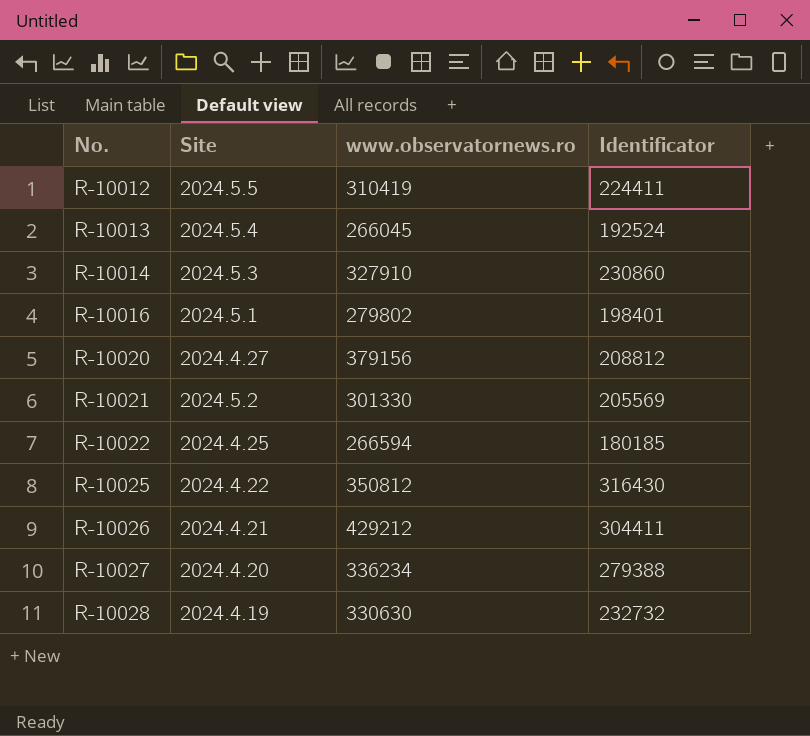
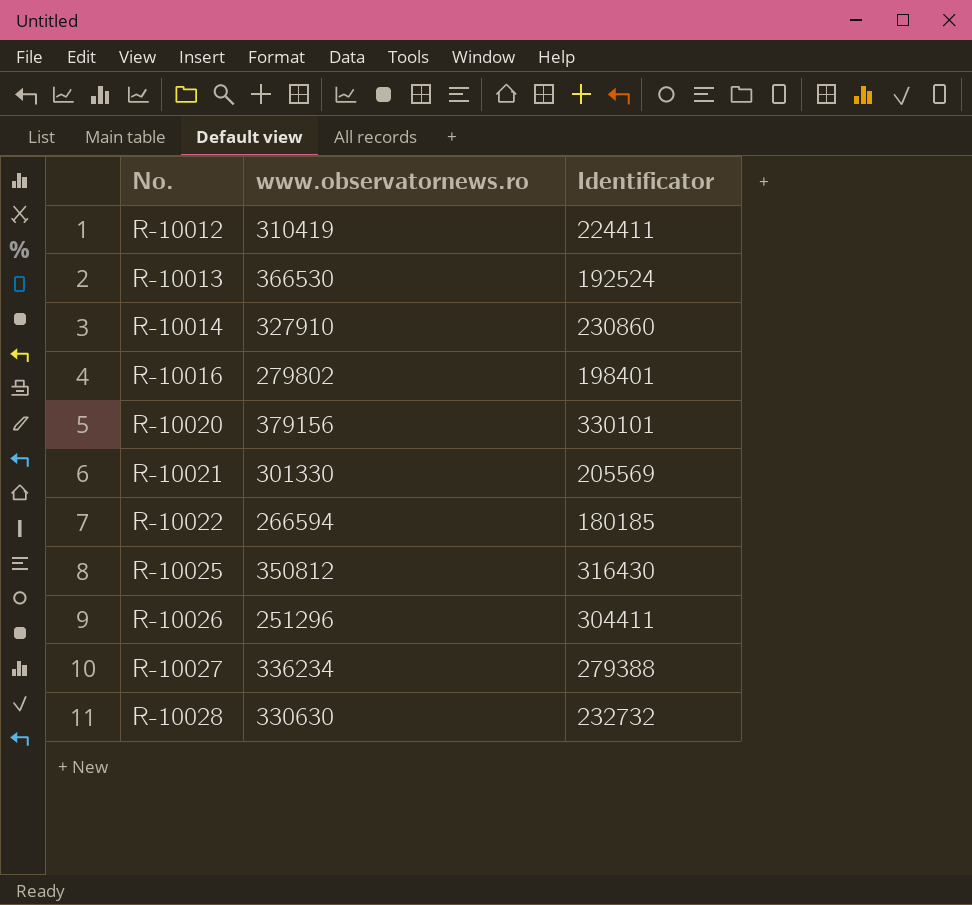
column Site | position: 2 -> none
R-10013 | www.observatornews.ro: 266045 -> 366530
R-10020 | Identificator: 208812 -> 330101
R-10026 | www.observatornews.ro: 429212 -> 251296

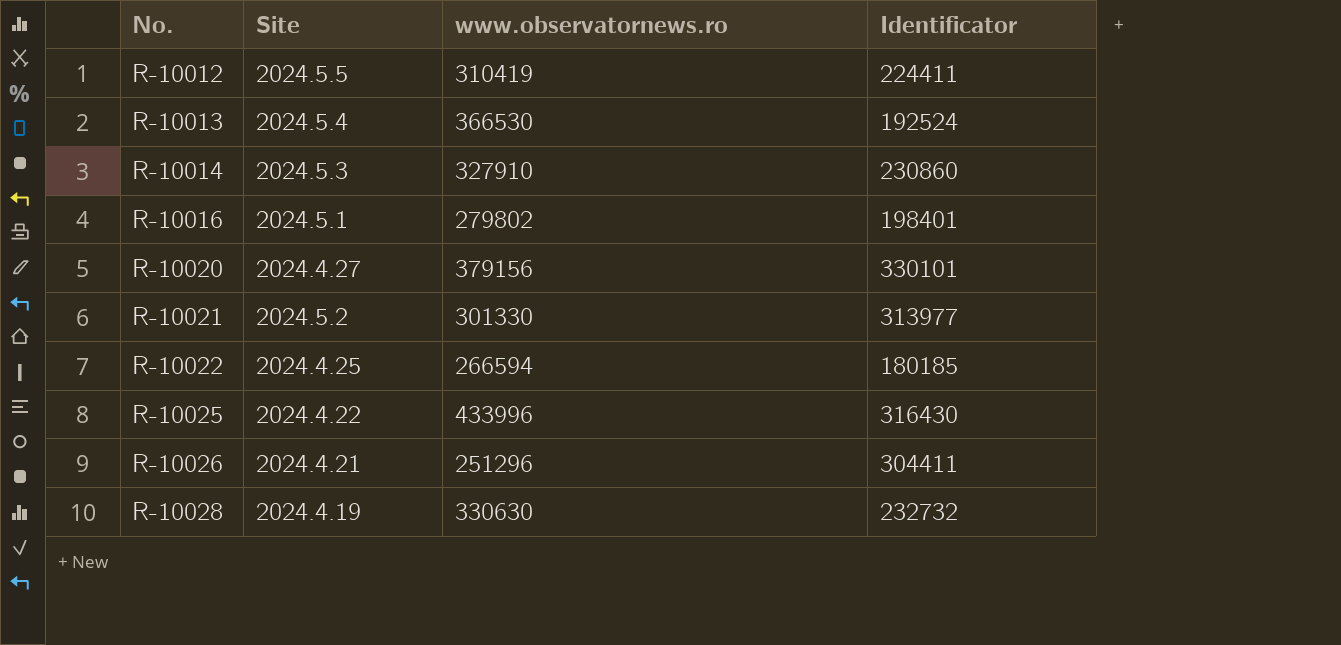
column Site | position: none -> 2
row R-10027: 336234 | 279388 -> none
R-10021 | Identificator: 205569 -> 313977
R-10025 | www.observatornews.ro: 350812 -> 433996

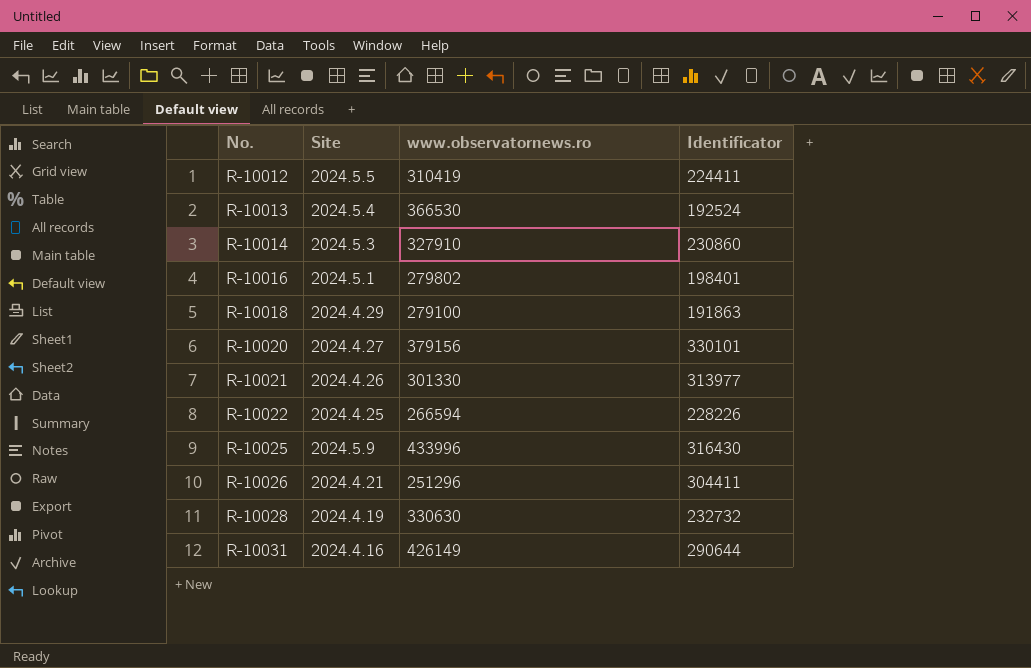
row R-10018: none -> 2024.4.29 | 279100 | 191863
R-10021 | Site: 2024.5.2 -> 2024.4.26
R-10022 | Identificator: 180185 -> 228226
R-10025 | Site: 2024.4.22 -> 2024.5.9
row R-10031: none -> 2024.4.16 | 426149 | 290644

